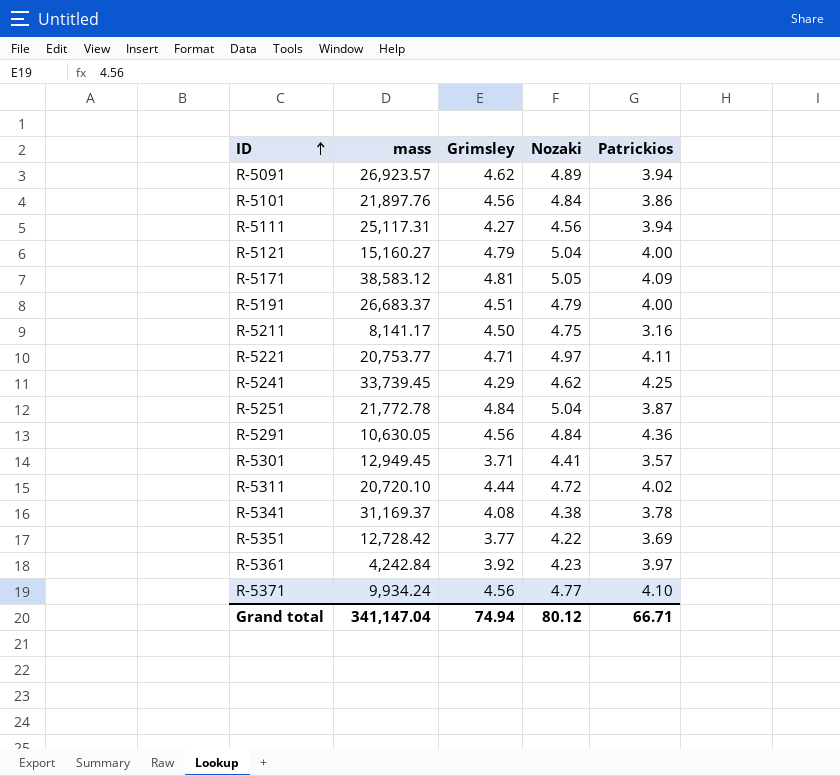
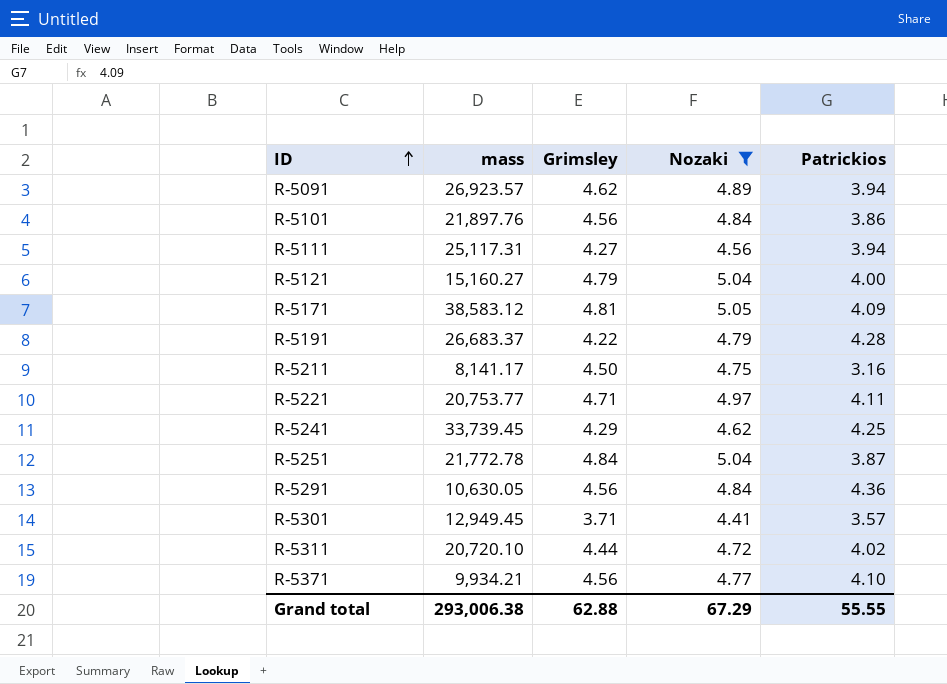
filter: none -> Nozaki >= 4.41
R-5191 | Grimsley: 4.51 -> 4.22
R-5191 | Patrickios: 4.00 -> 4.28
R-5371 | mass: 9,934.24 -> 9,934.21
Grand total | mass: 341,147.04 -> 293,006.38
Grand total | Grimsley: 74.94 -> 62.88
Grand total | Nozaki: 80.12 -> 67.29
Grand total | Patrickios: 66.71 -> 55.55

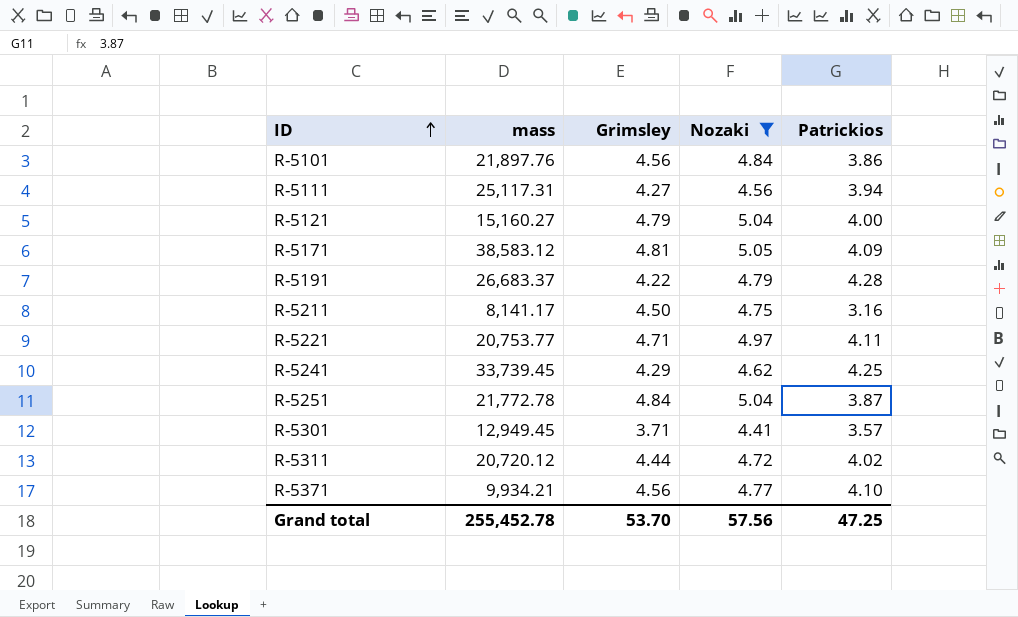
row R-5091: 26,923.57 | 4.62 | 4.89 | 3.94 -> none
row R-5291: 10,630.05 | 4.56 | 4.84 | 4.36 -> none
R-5311 | mass: 20,720.10 -> 20,720.12
Grand total | mass: 293,006.38 -> 255,452.78
Grand total | Grimsley: 62.88 -> 53.70
Grand total | Nozaki: 67.29 -> 57.56
Grand total | Patrickios: 55.55 -> 47.25

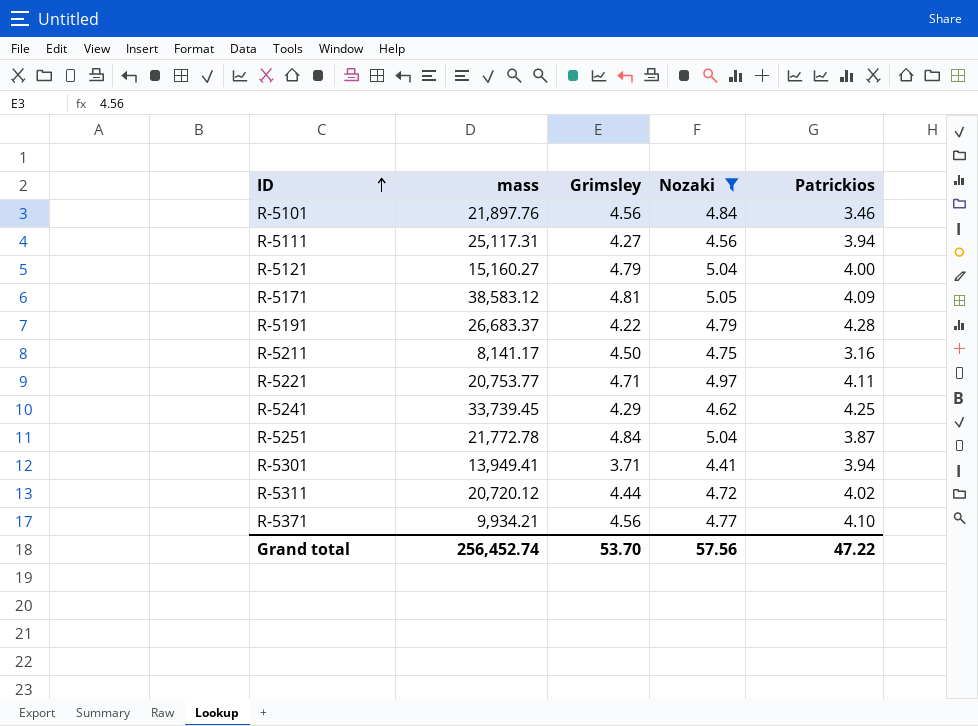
R-5101 | Patrickios: 3.86 -> 3.46
R-5301 | mass: 12,949.45 -> 13,949.41
R-5301 | Patrickios: 3.57 -> 3.94
Grand total | mass: 255,452.78 -> 256,452.74
Grand total | Patrickios: 47.25 -> 47.22

